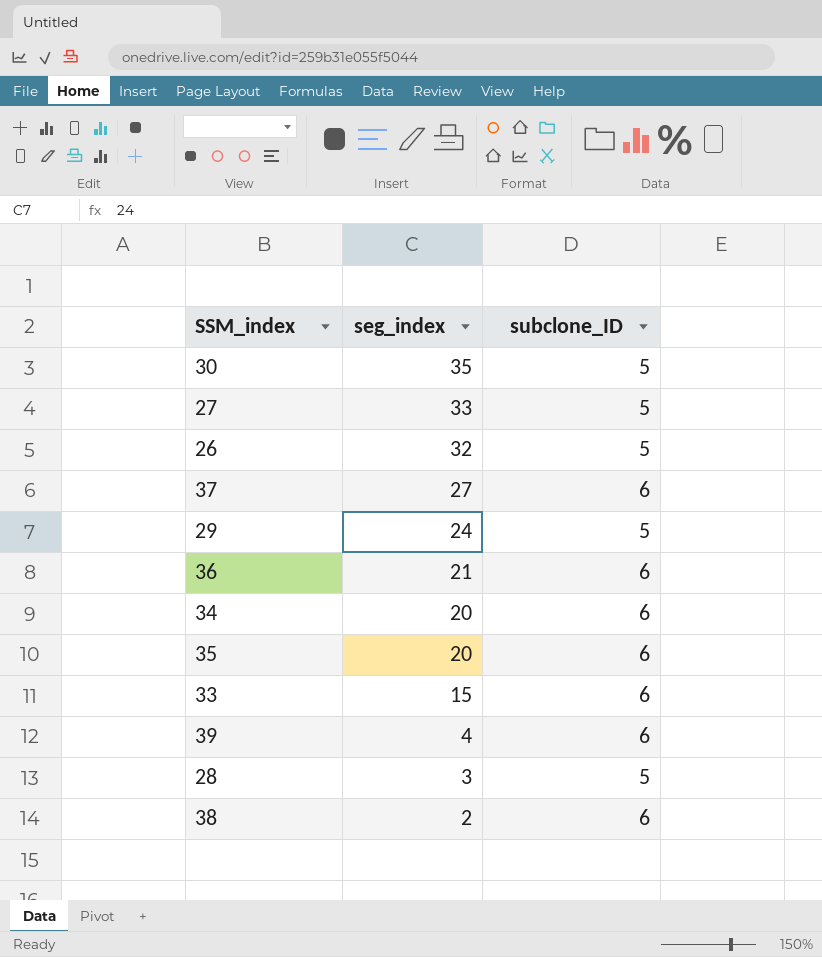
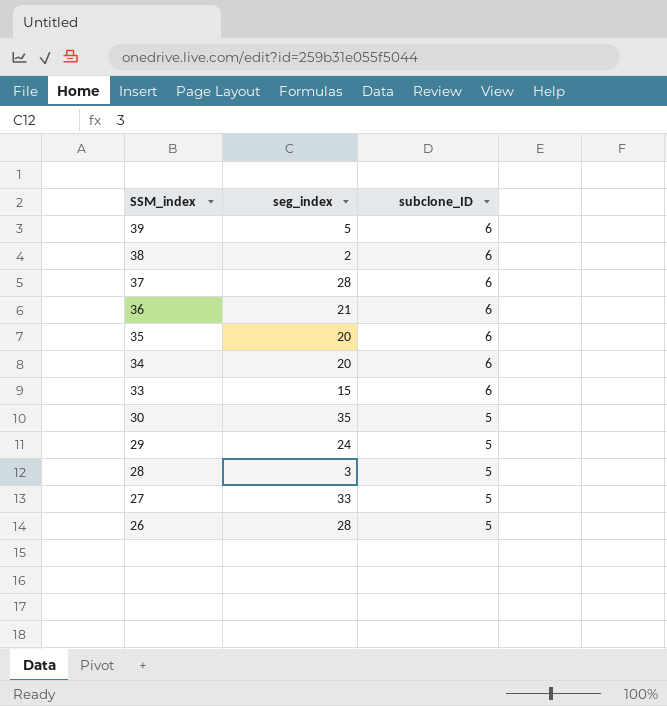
row order: seg_index descending -> SSM_index descending
39 | seg_index: 4 -> 5
37 | seg_index: 27 -> 28
26 | seg_index: 32 -> 28

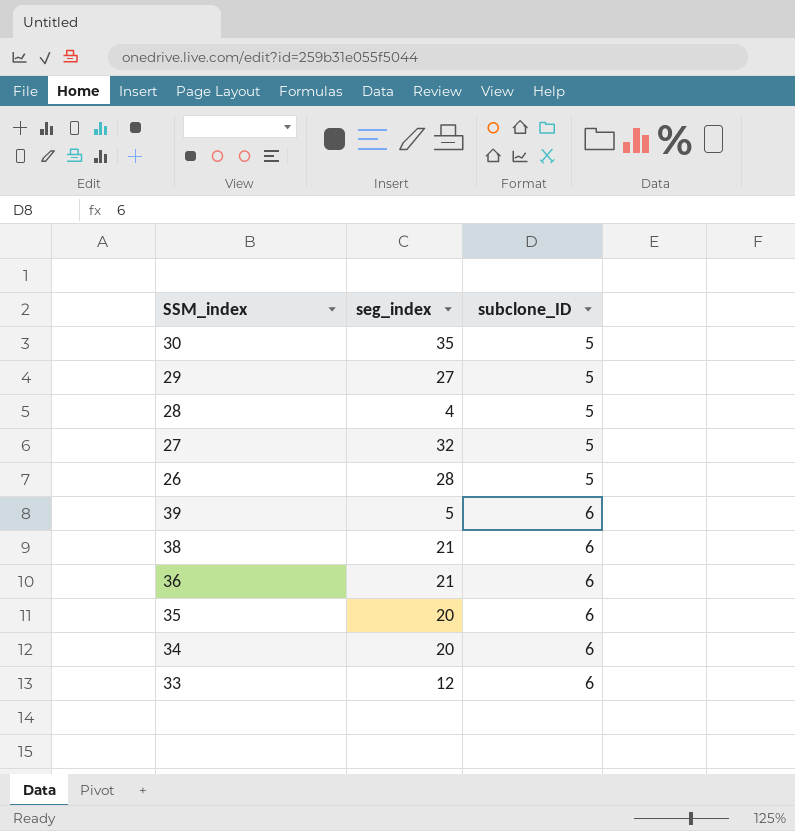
row order: SSM_index descending -> subclone_ID ascending
row 37: 28 | 6 -> none
29 | seg_index: 24 -> 27
28 | seg_index: 3 -> 4
27 | seg_index: 33 -> 32
38 | seg_index: 2 -> 21
33 | seg_index: 15 -> 12

